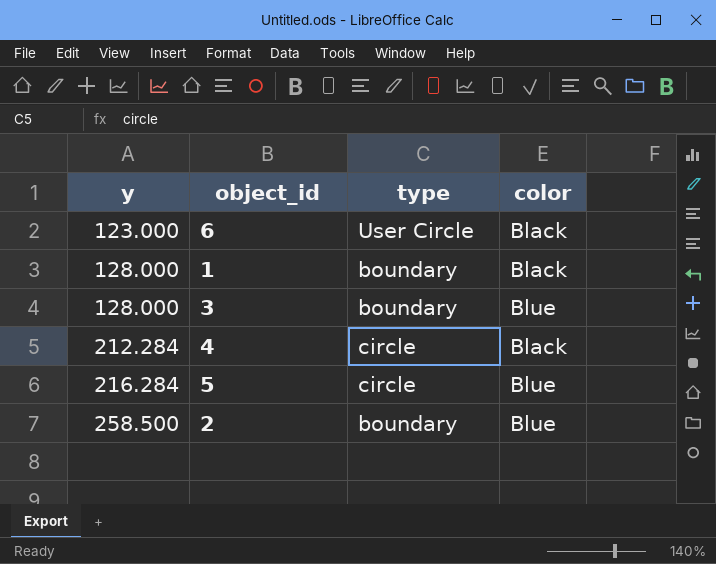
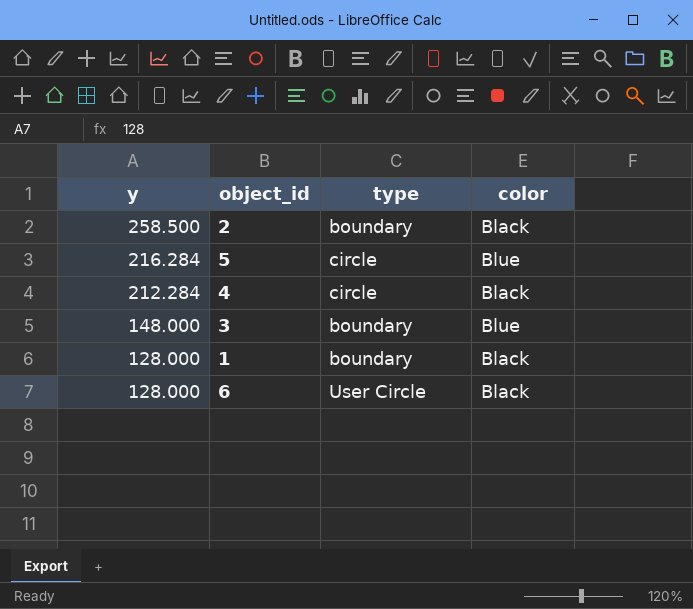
row order: y ascending -> y descending
2 | color: Blue -> Black
3 | y: 128.000 -> 148.000
6 | y: 123.000 -> 128.000

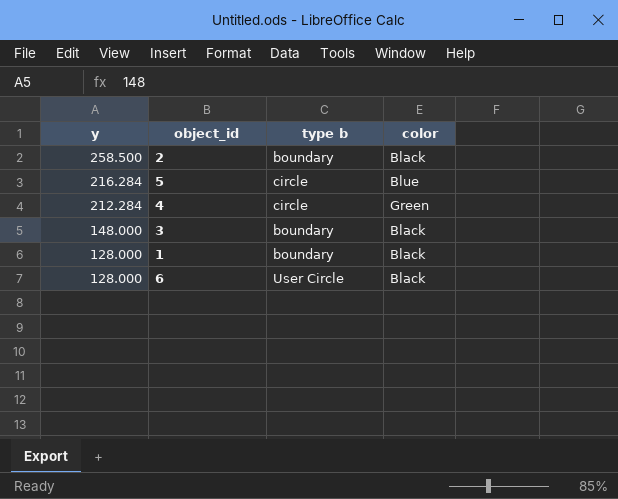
column name: type -> type b
4 | color: Black -> Green
3 | color: Blue -> Black

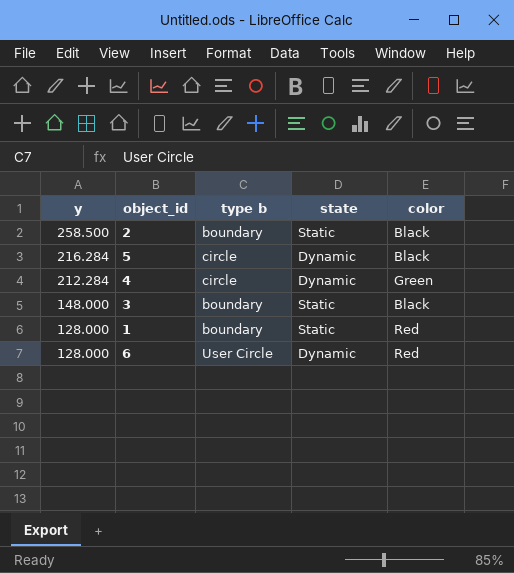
column state | position: none -> 4
5 | color: Blue -> Black
1 | color: Black -> Red
6 | color: Black -> Red

